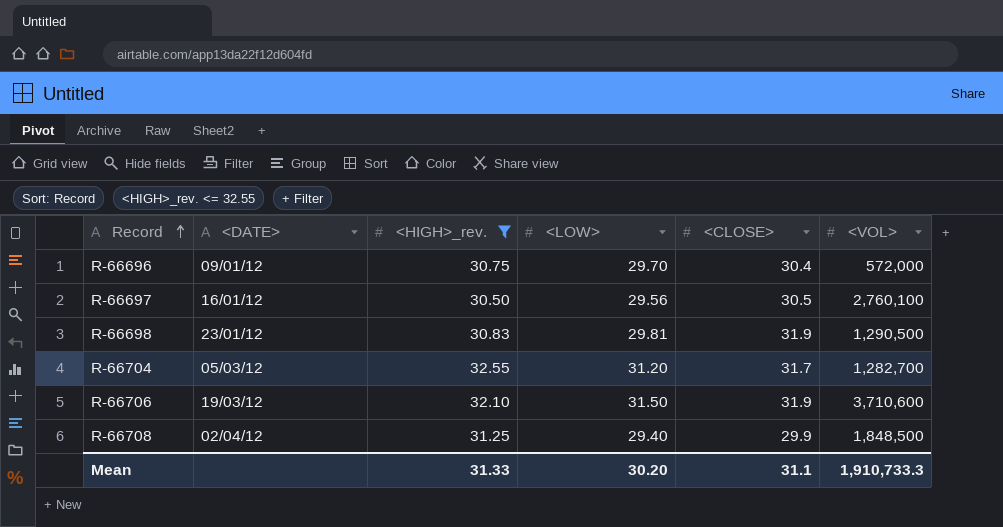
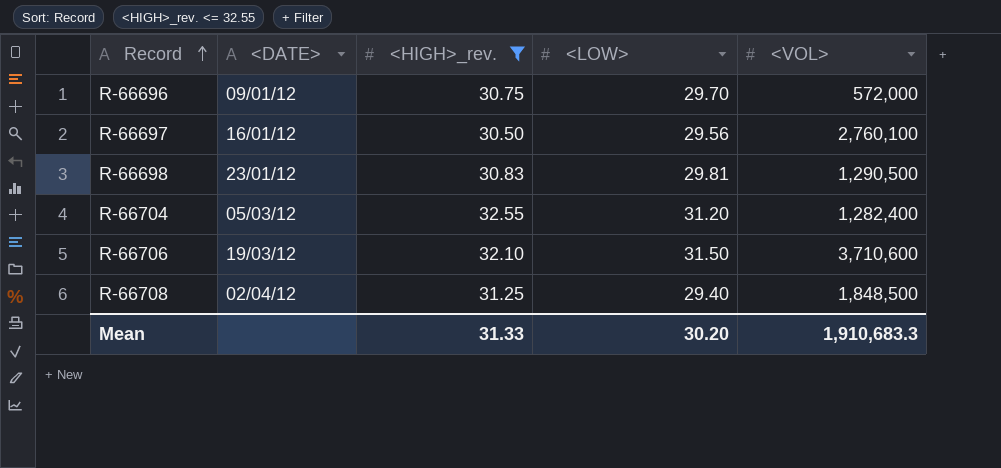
column <CLOSE> | position: 5 -> none
R-66704 | <VOL>: 1,282,700 -> 1,282,400
Mean | <VOL>: 1,910,733.3 -> 1,910,683.3

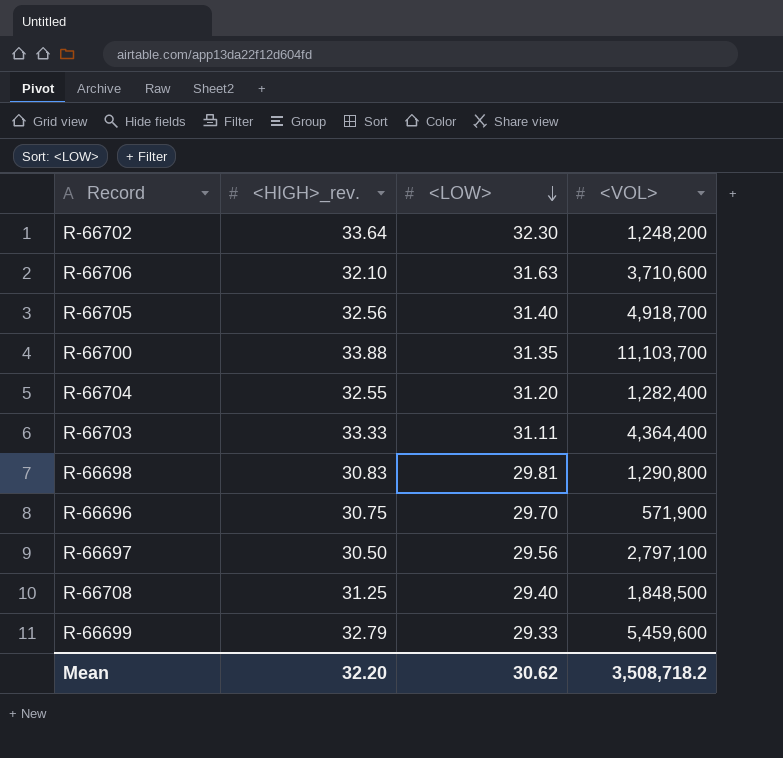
filter: <HIGH>_rev. <= 32.55 -> none
row order: Record ascending -> <LOW> descending
column <DATE> | position: 2 -> none
R-66706 | <LOW>: 31.50 -> 31.63
R-66698 | <VOL>: 1,290,500 -> 1,290,800
R-66696 | <VOL>: 572,000 -> 571,900
R-66697 | <VOL>: 2,760,100 -> 2,797,100
Mean | <HIGH>_rev.: 31.33 -> 32.20
Mean | <LOW>: 30.20 -> 30.62
Mean | <VOL>: 1,910,683.3 -> 3,508,718.2

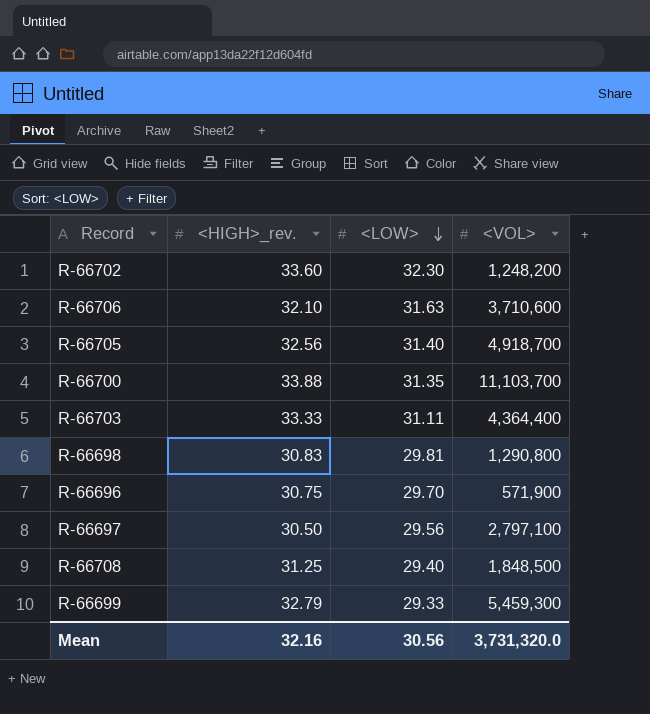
row R-66704: 32.55 | 31.20 | 1,282,400 -> none
R-66702 | <HIGH>_rev.: 33.64 -> 33.60
R-66699 | <VOL>: 5,459,600 -> 5,459,300
Mean | <HIGH>_rev.: 32.20 -> 32.16
Mean | <LOW>: 30.62 -> 30.56
Mean | <VOL>: 3,508,718.2 -> 3,731,320.0

